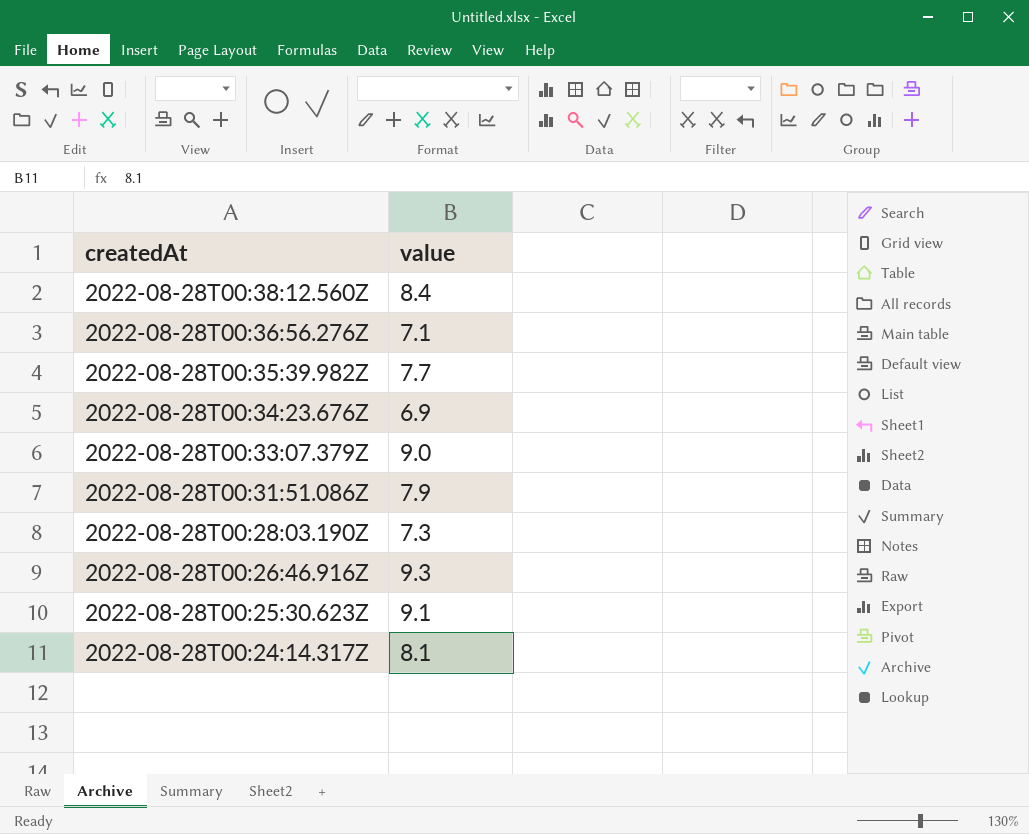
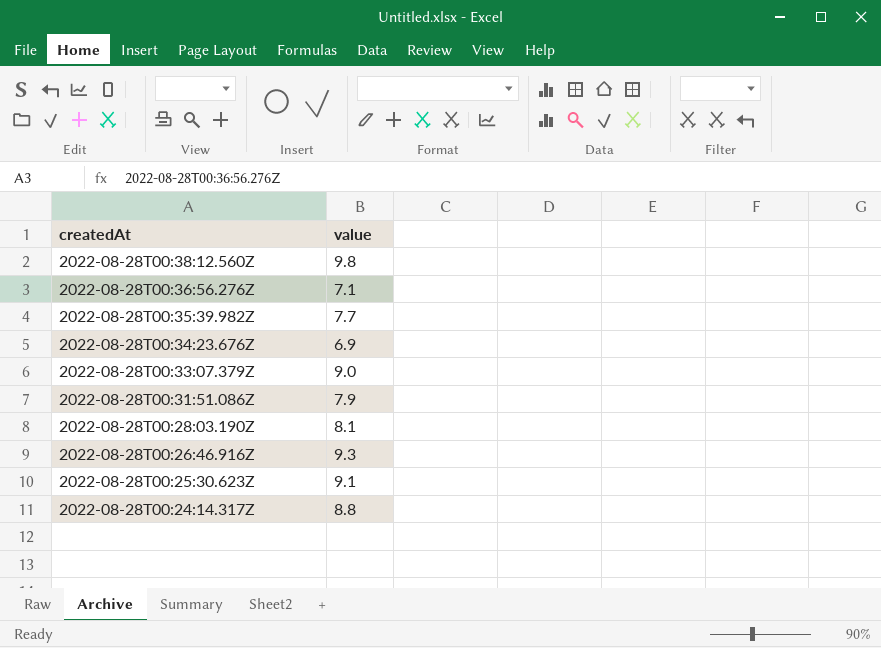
2022-08-28T00:38:12.560Z | value: 8.4 -> 9.8
2022-08-28T00:28:03.190Z | value: 7.3 -> 8.1
2022-08-28T00:24:14.317Z | value: 8.1 -> 8.8

